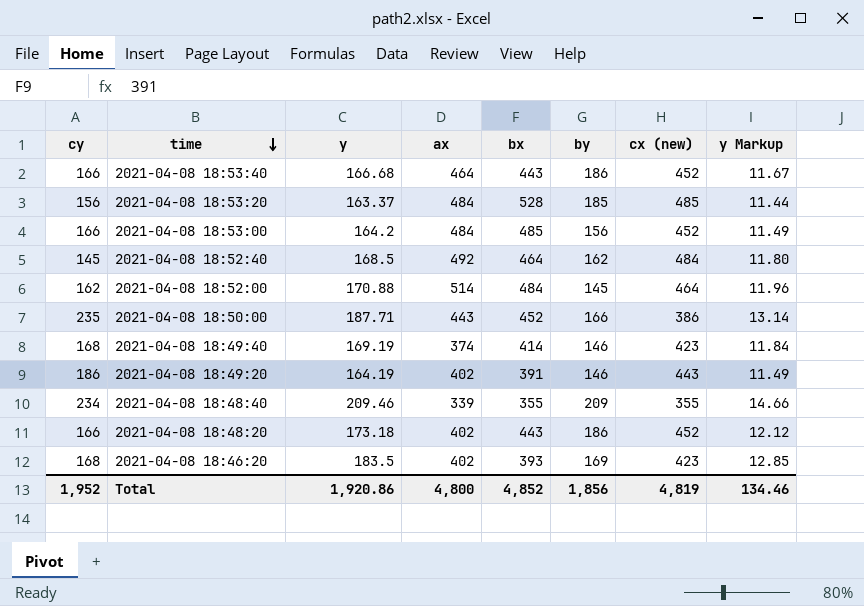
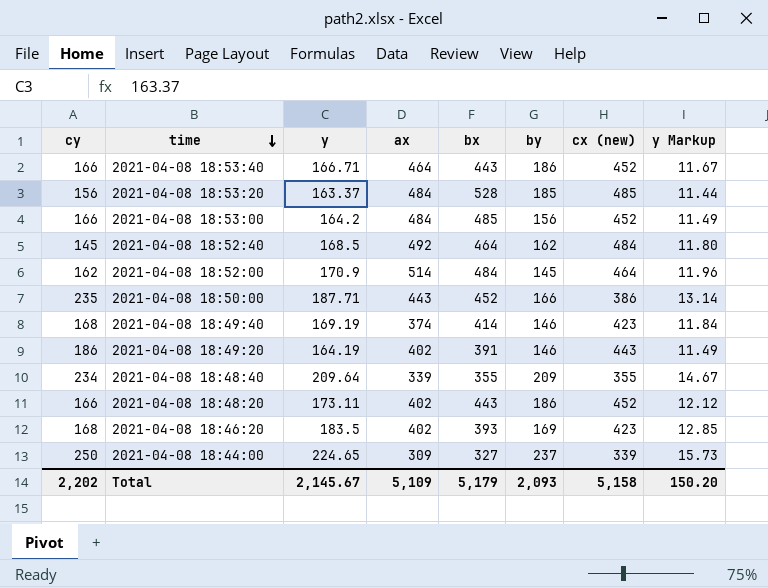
2021-04-08 18:53:40 | y: 166.68 -> 166.71
2021-04-08 18:52:00 | y: 170.88 -> 170.9
2021-04-08 18:48:40 | y: 209.46 -> 209.64
2021-04-08 18:48:40 | y Markup: 14.66 -> 14.67
2021-04-08 18:48:20 | y: 173.18 -> 173.11
row 2021-04-08 18:44:00: none -> 250 | 224.65 | 309 | 327 | 237 | 339 | 15.73
Total | cy: 1,952 -> 2,202
Total | y: 1,920.86 -> 2,145.67
Total | ax: 4,800 -> 5,109
Total | bx: 4,852 -> 5,179
Total | by: 1,856 -> 2,093
Total | cx (new): 4,819 -> 5,158
Total | y Markup: 134.46 -> 150.20

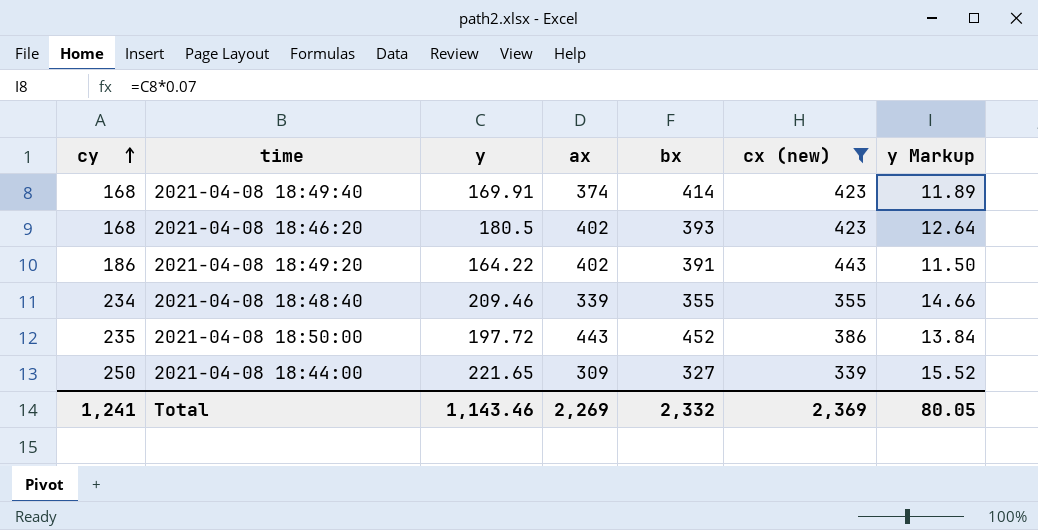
filter: none -> cx (new) <= 443
row order: time descending -> cy ascending
column by | position: 6 -> none
2021-04-08 18:49:40 | y: 169.19 -> 169.91
2021-04-08 18:49:40 | y Markup: 11.84 -> 11.89
2021-04-08 18:46:20 | y: 183.5 -> 180.5
2021-04-08 18:46:20 | y Markup: 12.85 -> 12.64
2021-04-08 18:49:20 | y: 164.19 -> 164.22
2021-04-08 18:49:20 | y Markup: 11.49 -> 11.50
2021-04-08 18:48:40 | y: 209.64 -> 209.46
2021-04-08 18:48:40 | y Markup: 14.67 -> 14.66
2021-04-08 18:50:00 | y: 187.71 -> 197.72
2021-04-08 18:50:00 | y Markup: 13.14 -> 13.84
2021-04-08 18:44:00 | y: 224.65 -> 221.65
2021-04-08 18:44:00 | y Markup: 15.73 -> 15.52
Total | cy: 2,202 -> 1,241
Total | y: 2,145.67 -> 1,143.46
Total | ax: 5,109 -> 2,269
Total | bx: 5,179 -> 2,332
Total | cx (new): 5,158 -> 2,369
Total | y Markup: 150.20 -> 80.05

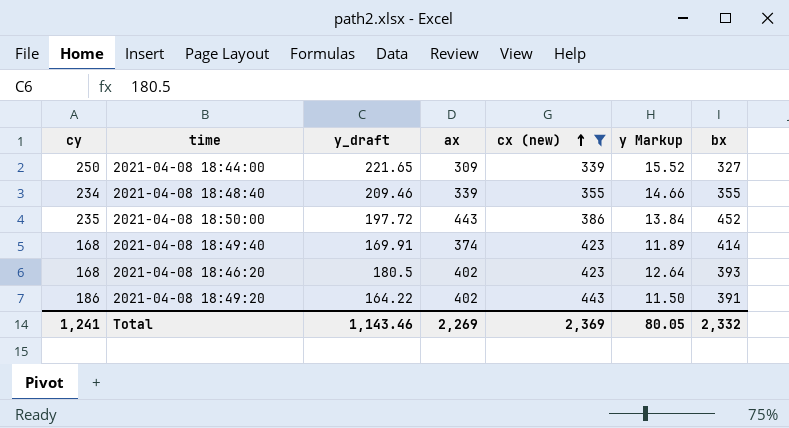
row order: cy ascending -> cx (new) ascending
column name: y -> y_draft
column bx | position: 5 -> 7

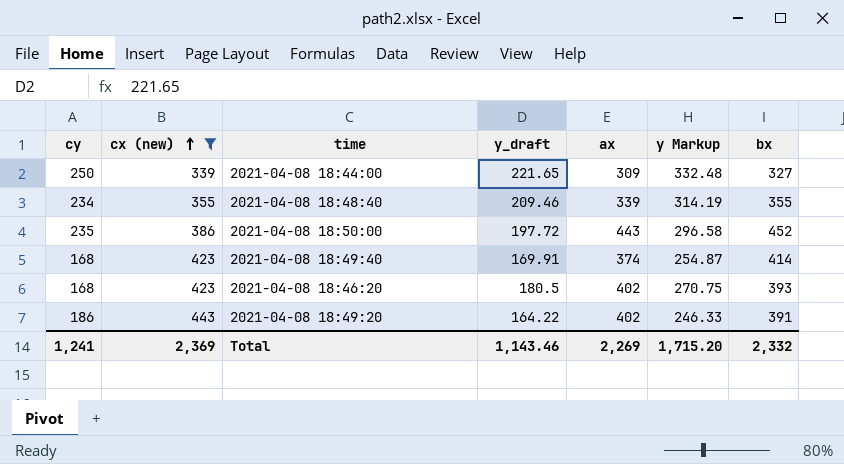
column cx (new) | position: 5 -> 2
column y Markup | formula: [y_draft] * 0.07 -> [y_draft] * 1.5
Total | y Markup: 80.05 -> 1,715.20

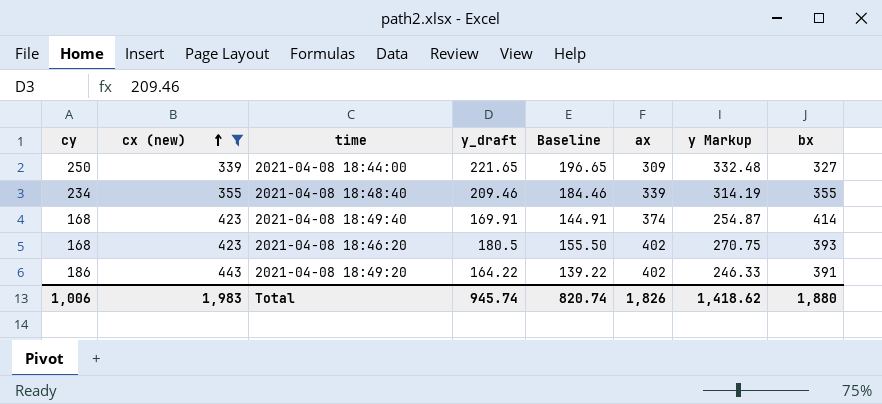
column Baseline | formula: none -> [y_draft] - 25
row 2021-04-08 18:50:00: 235 | 386 | 197.72 | 443 | 296.58 | 452 -> none
Total | cy: 1,241 -> 1,006
Total | cx (new): 2,369 -> 1,983
Total | y_draft: 1,143.46 -> 945.74
Total | ax: 2,269 -> 1,826
Total | y Markup: 1,715.20 -> 1,418.62
Total | bx: 2,332 -> 1,880

